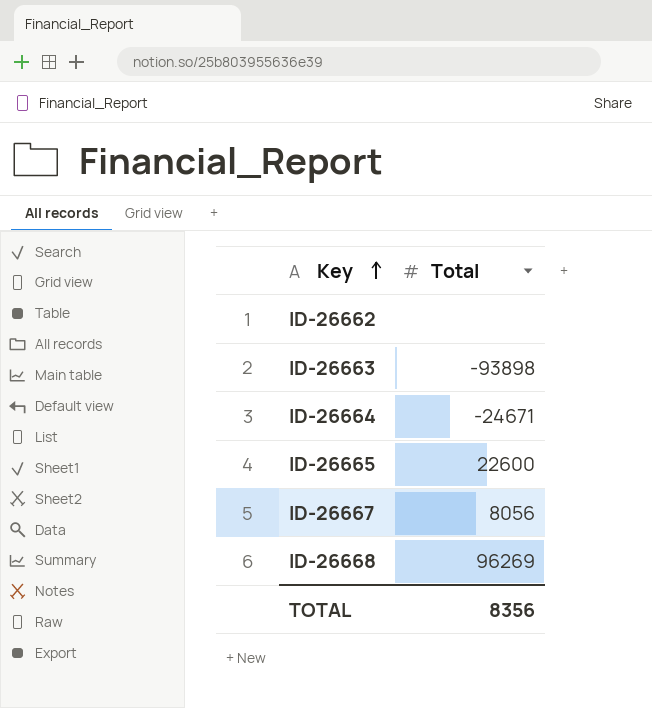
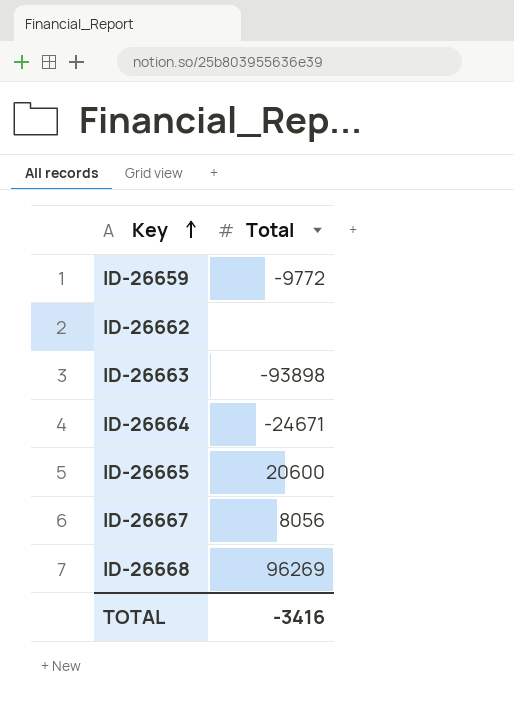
row ID-26659: none -> -9772
ID-26665 | Total: 22600 -> 20600
TOTAL | Total: 8356 -> -3416

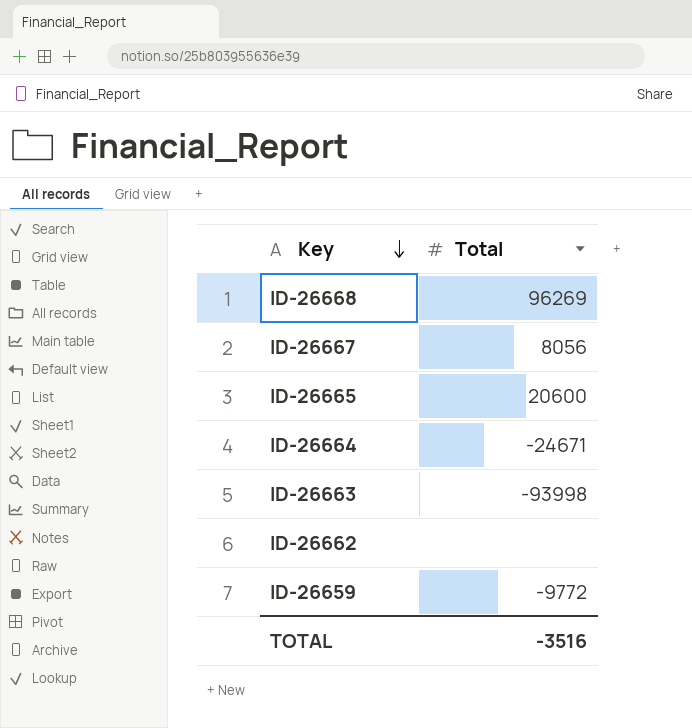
row order: Key ascending -> Key descending
ID-26663 | Total: -93898 -> -93998
TOTAL | Total: -3416 -> -3516

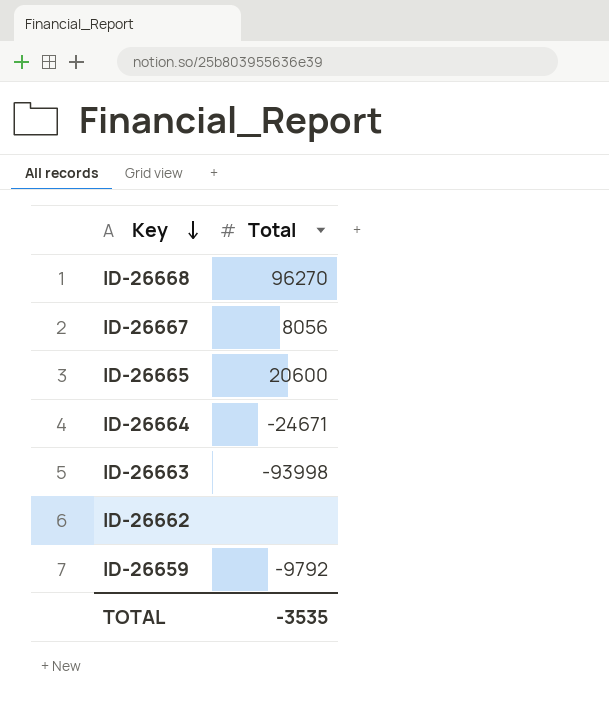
ID-26668 | Total: 96269 -> 96270
ID-26659 | Total: -9772 -> -9792
TOTAL | Total: -3516 -> -3535

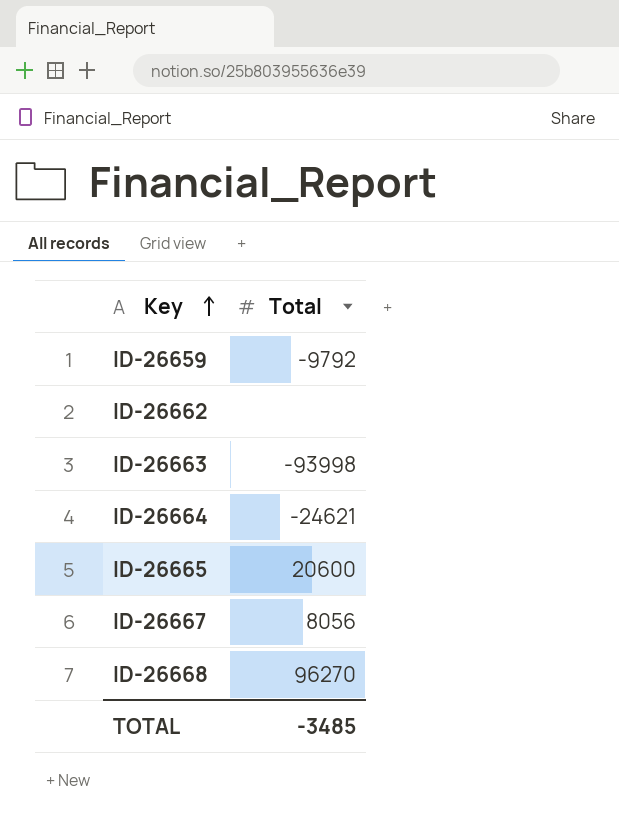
row order: Key descending -> Key ascending
ID-26664 | Total: -24671 -> -24621
TOTAL | Total: -3535 -> -3485

